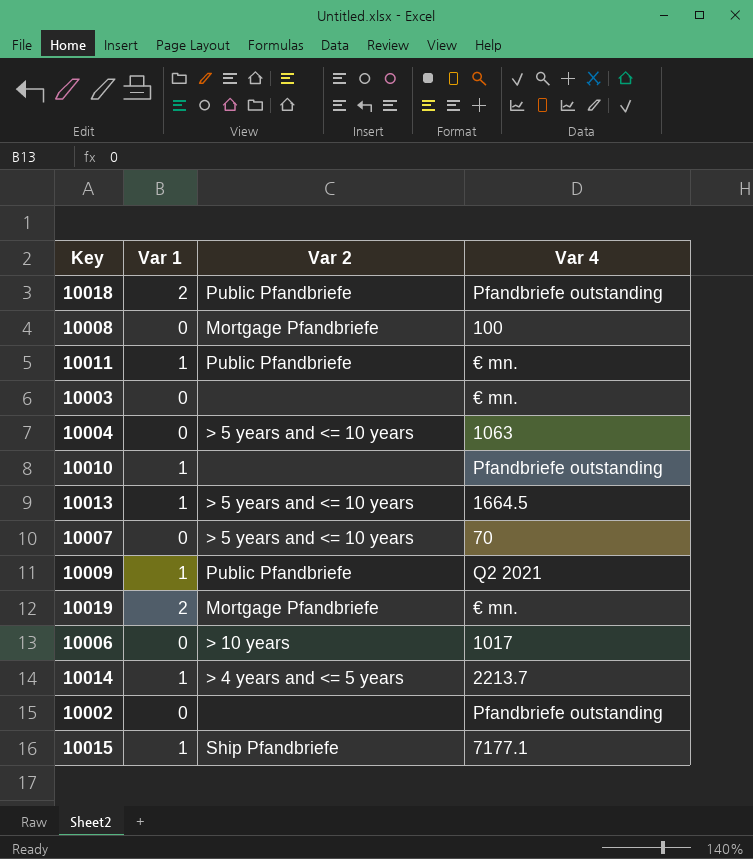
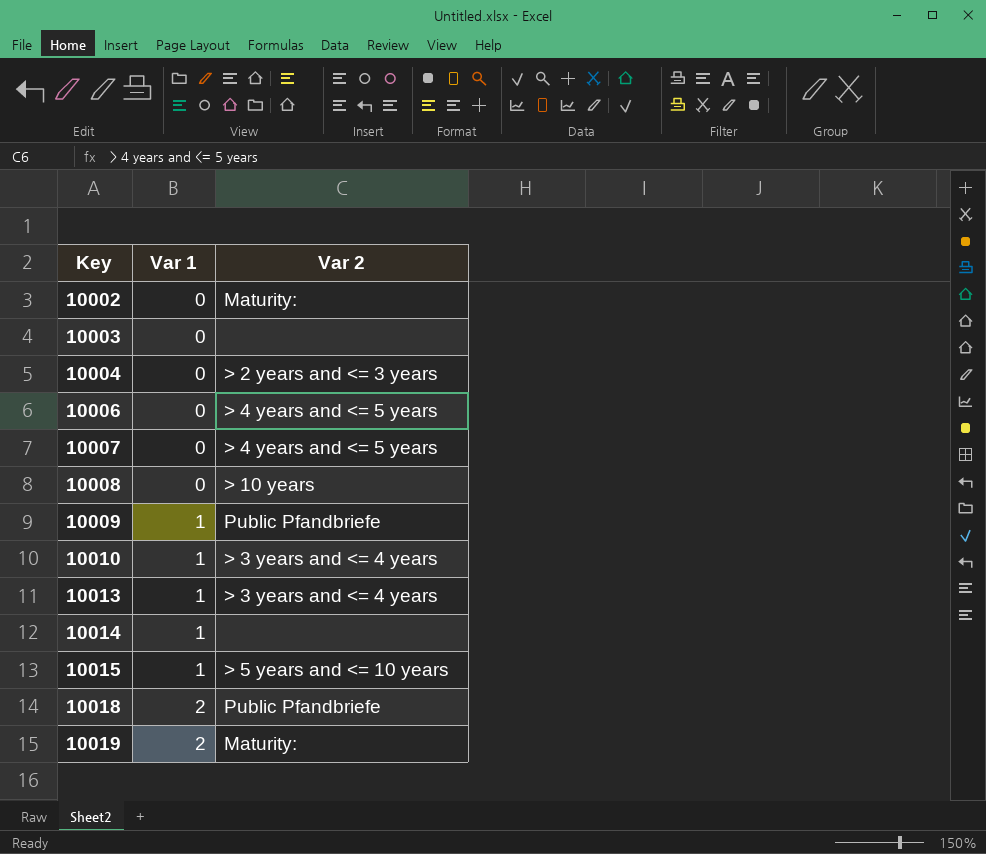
row order: none -> Key ascending
column Var 4 | position: 4 -> none
row 10011: 1 | Public Pfandbriefe | € mn. -> none
10002 | Var 2: none -> Maturity:
10004 | Var 2: > 5 years and <= 10 years -> > 2 years and <= 3 years
10006 | Var 2: > 10 years -> > 4 years and <= 5 years
10007 | Var 2: > 5 years and <= 10 years -> > 4 years and <= 5 years
10008 | Var 2: Mortgage Pfandbriefe -> > 10 years
10010 | Var 2: none -> > 3 years and <= 4 years
10013 | Var 2: > 5 years and <= 10 years -> > 3 years and <= 4 years
10014 | Var 2: > 4 years and <= 5 years -> none
10015 | Var 2: Ship Pfandbriefe -> > 5 years and <= 10 years
10019 | Var 2: Mortgage Pfandbriefe -> Maturity:

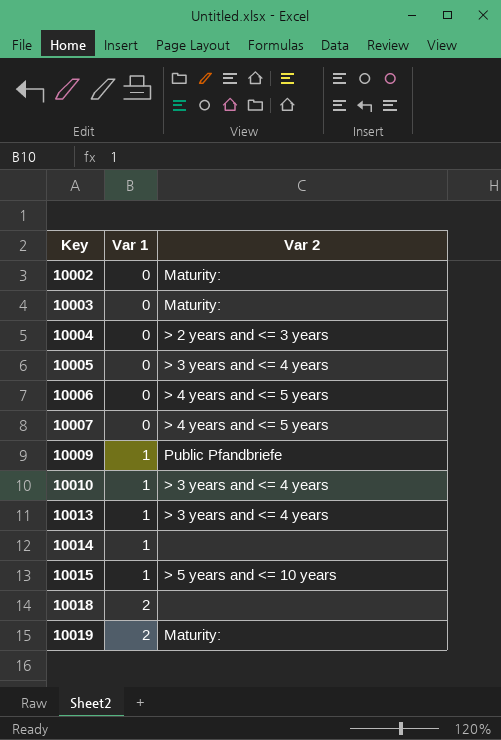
row 10008: 0 | > 10 years -> none
10003 | Var 2: none -> Maturity:
row 10005: none -> 0 | > 3 years and <= 4 years
10018 | Var 2: Public Pfandbriefe -> none

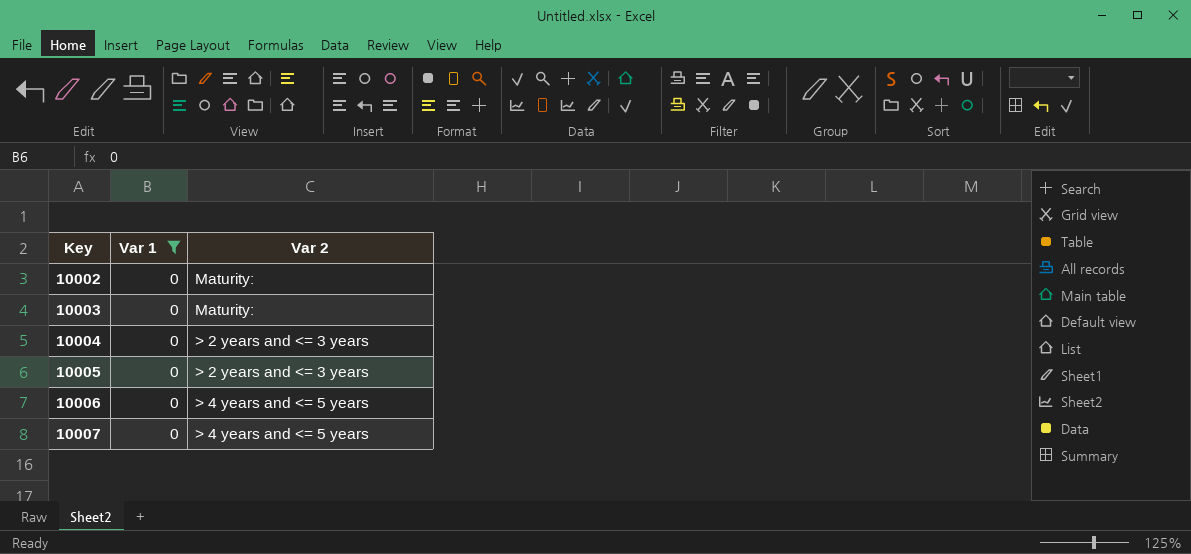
filter: none -> Var 1 = 0
10005 | Var 2: > 3 years and <= 4 years -> > 2 years and <= 3 years

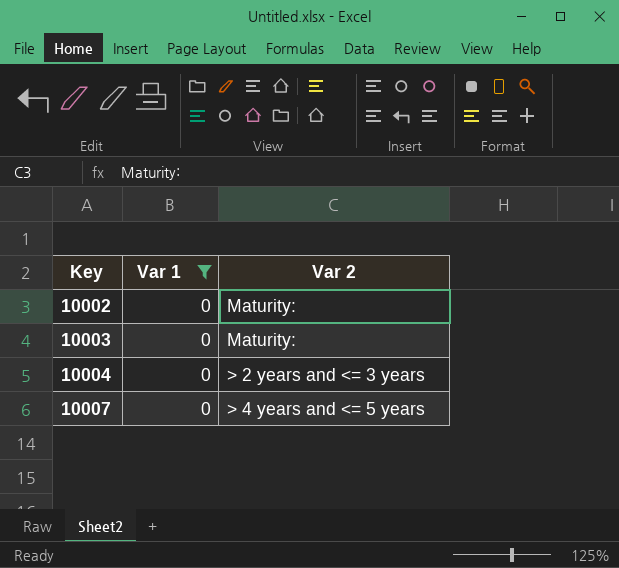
row 10005: 0 | > 2 years and <= 3 years -> none
row 10006: 0 | > 4 years and <= 5 years -> none

